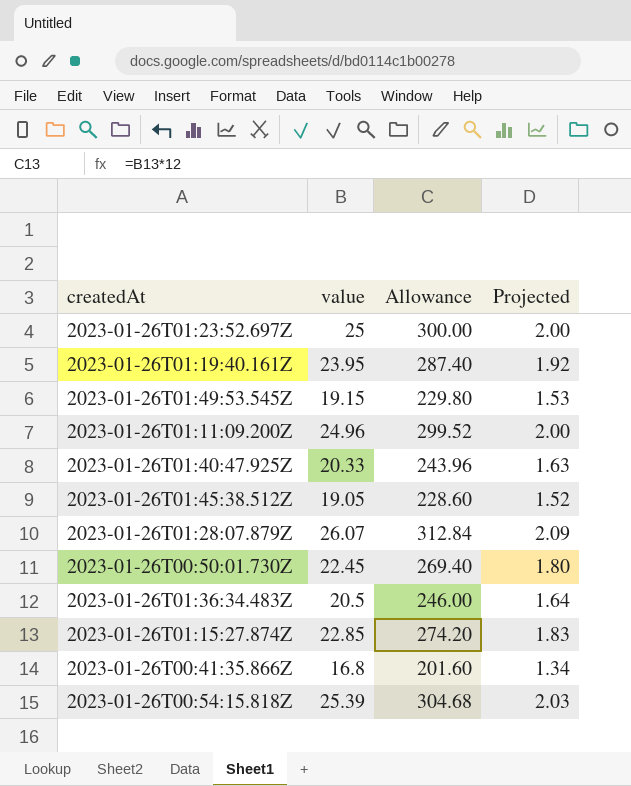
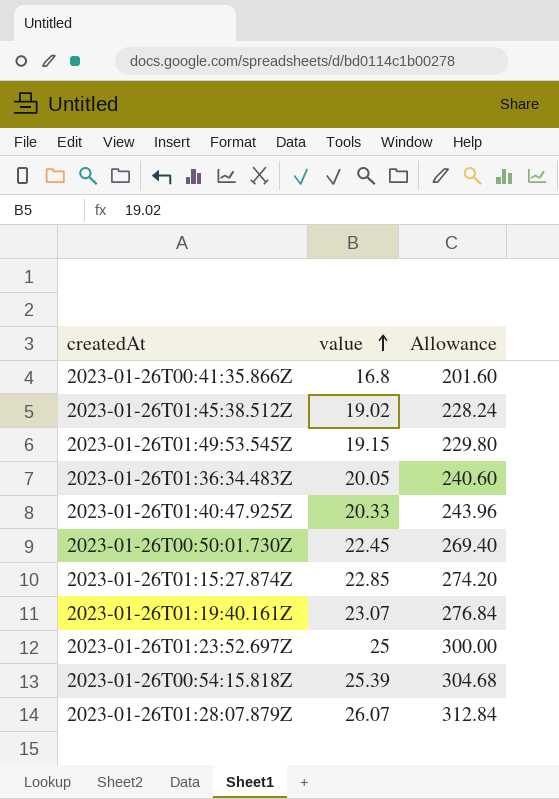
row order: none -> value ascending
column Projected | formula: [value] * 0.08 -> none
row 2023-01-26T01:11:09.200Z: 24.96 | 299.52 | 2.00 -> none
2023-01-26T01:45:38.512Z | value: 19.05 -> 19.02
2023-01-26T01:45:38.512Z | Allowance: 228.60 -> 228.24
2023-01-26T01:36:34.483Z | value: 20.5 -> 20.05
2023-01-26T01:36:34.483Z | Allowance: 246.00 -> 240.60
2023-01-26T01:19:40.161Z | value: 23.95 -> 23.07
2023-01-26T01:19:40.161Z | Allowance: 287.40 -> 276.84

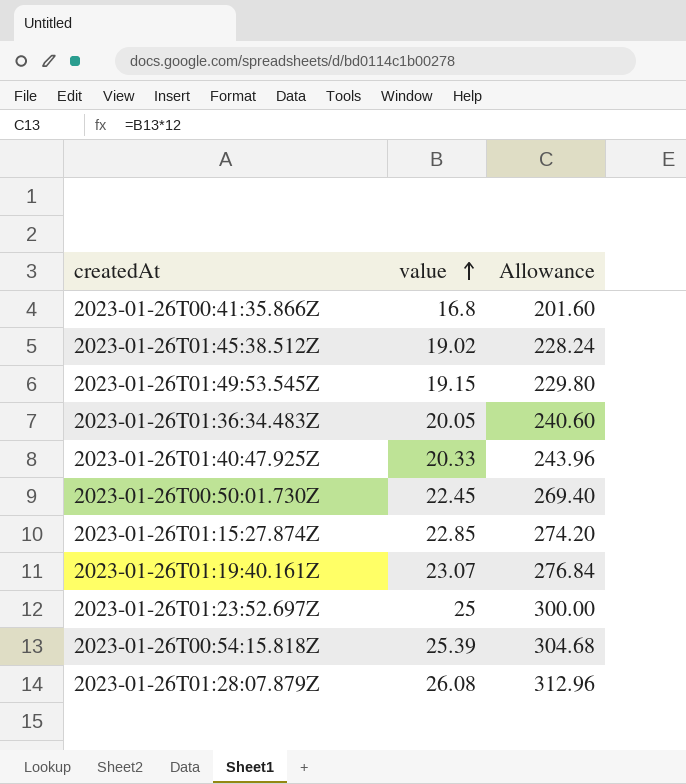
2023-01-26T01:28:07.879Z | value: 26.07 -> 26.08
2023-01-26T01:28:07.879Z | Allowance: 312.84 -> 312.96

